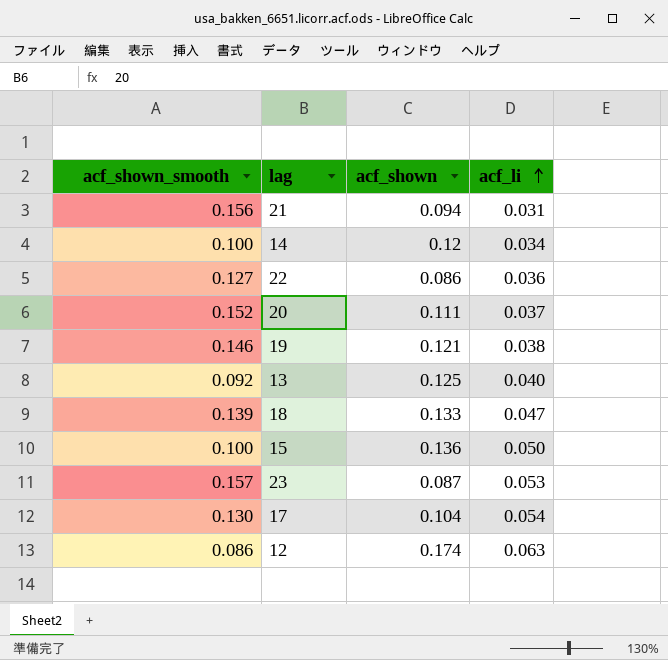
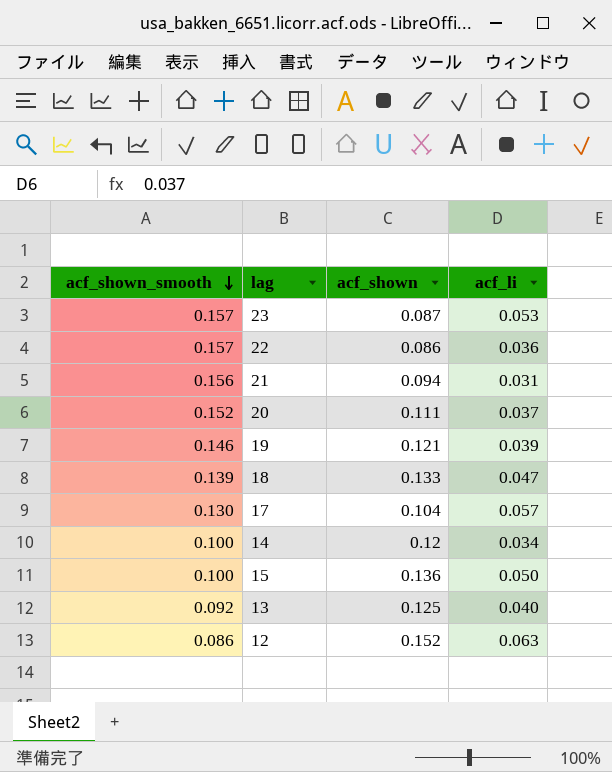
row order: acf_li ascending -> acf_shown_smooth descending
22 | acf_shown_smooth: 0.127 -> 0.157
19 | acf_li: 0.038 -> 0.039
17 | acf_li: 0.054 -> 0.057
12 | acf_shown: 0.174 -> 0.152

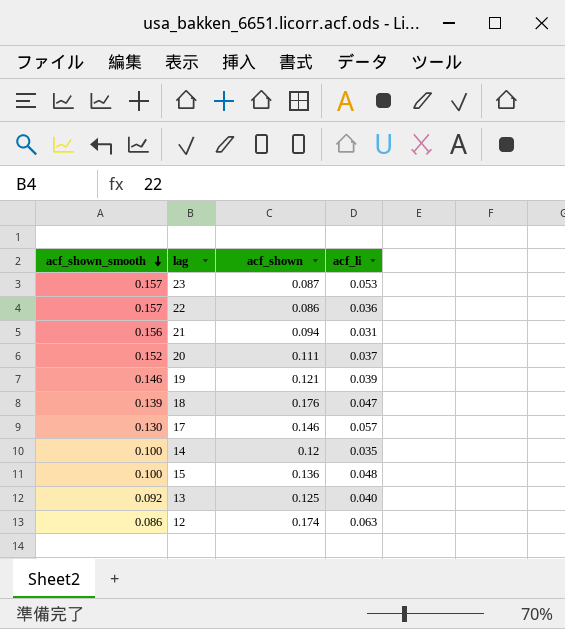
18 | acf_shown: 0.133 -> 0.176
17 | acf_shown: 0.104 -> 0.146
14 | acf_li: 0.034 -> 0.035
15 | acf_li: 0.050 -> 0.048
12 | acf_shown: 0.152 -> 0.174

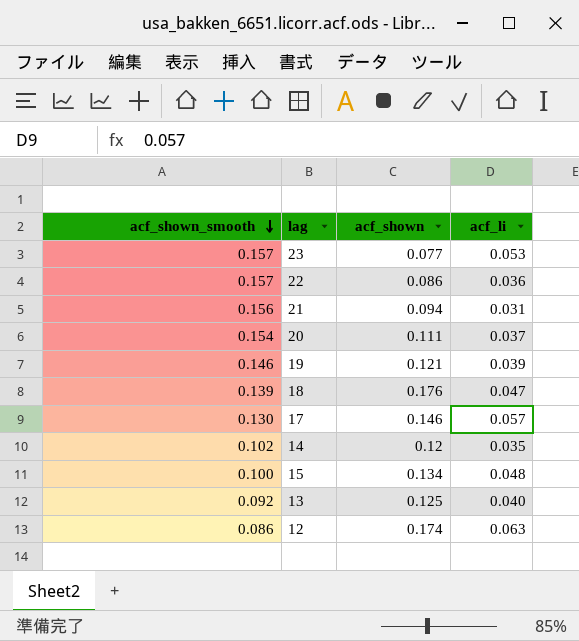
23 | acf_shown: 0.087 -> 0.077
20 | acf_shown_smooth: 0.152 -> 0.154
14 | acf_shown_smooth: 0.100 -> 0.102
15 | acf_shown: 0.136 -> 0.134

